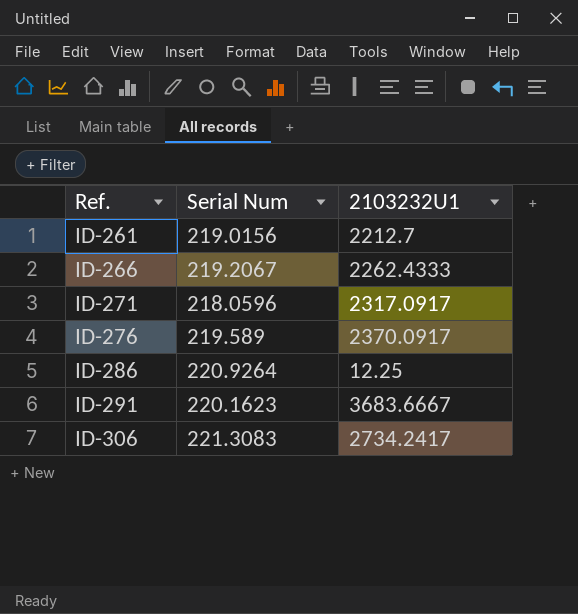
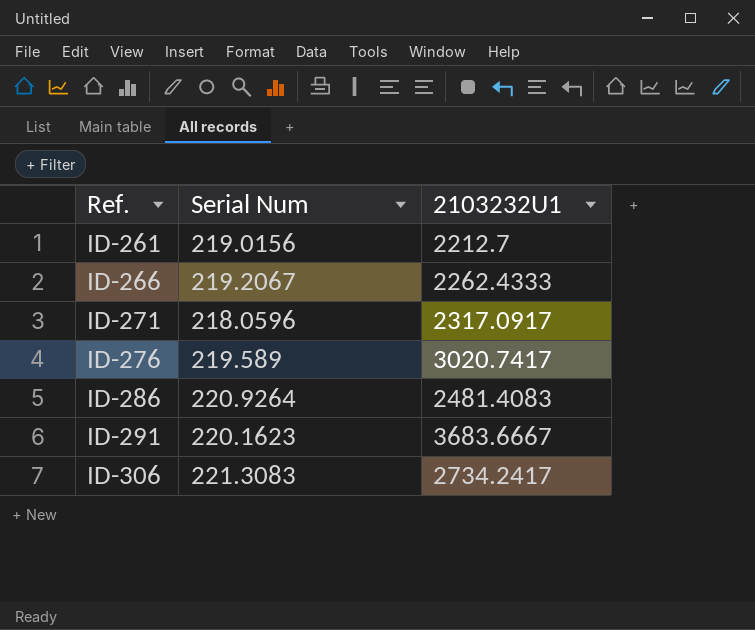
ID-276 | 2103232U1: 2370.0917 -> 3020.7417
ID-286 | 2103232U1: 12.25 -> 2481.4083

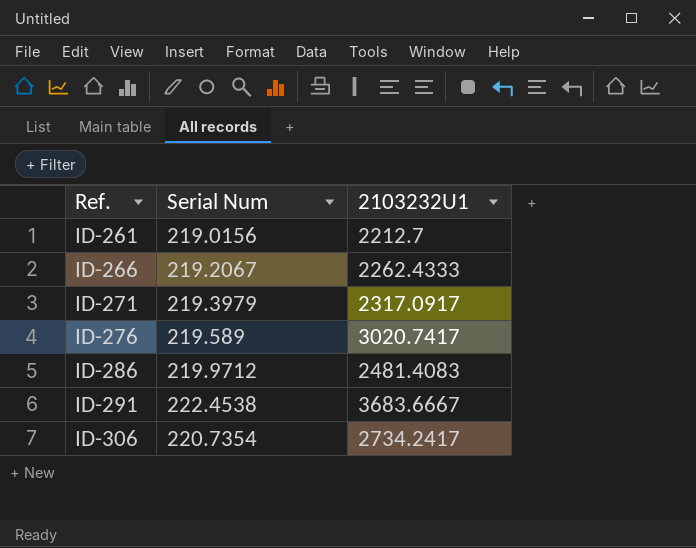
ID-271 | Serial Num: 218.0596 -> 219.3979
ID-286 | Serial Num: 220.9264 -> 219.9712
ID-291 | Serial Num: 220.1623 -> 222.4538
ID-306 | Serial Num: 221.3083 -> 220.7354

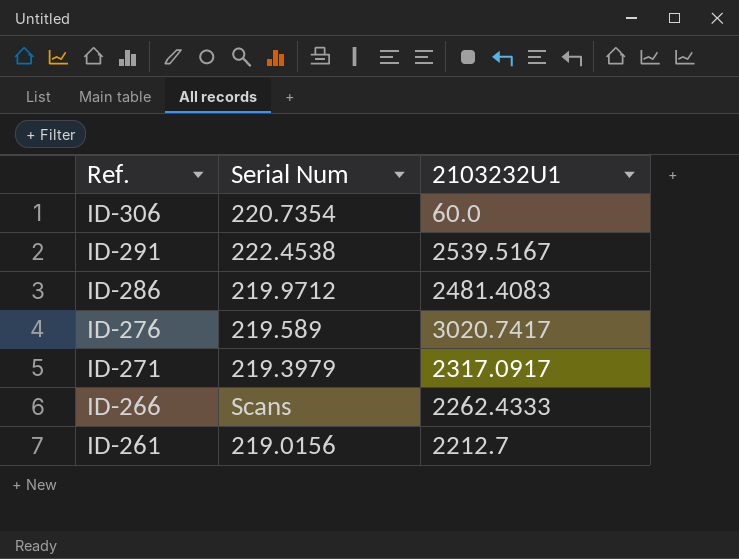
row order: Ref. ascending -> Ref. descending
ID-306 | 2103232U1: 2734.2417 -> 60.0
ID-291 | 2103232U1: 3683.6667 -> 2539.5167
ID-266 | Serial Num: 219.2067 -> Scans

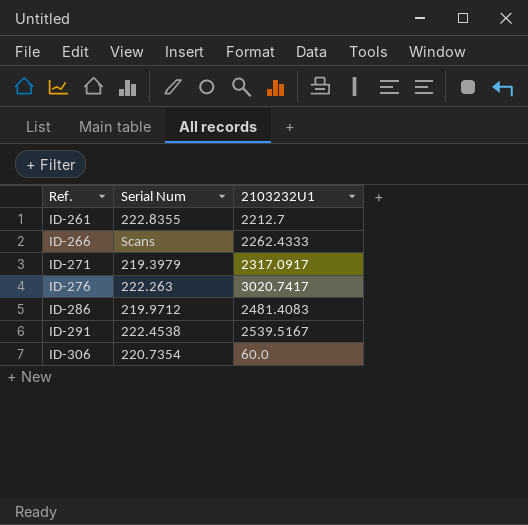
row order: Ref. descending -> Ref. ascending
ID-261 | Serial Num: 219.0156 -> 222.8355
ID-276 | Serial Num: 219.589 -> 222.263

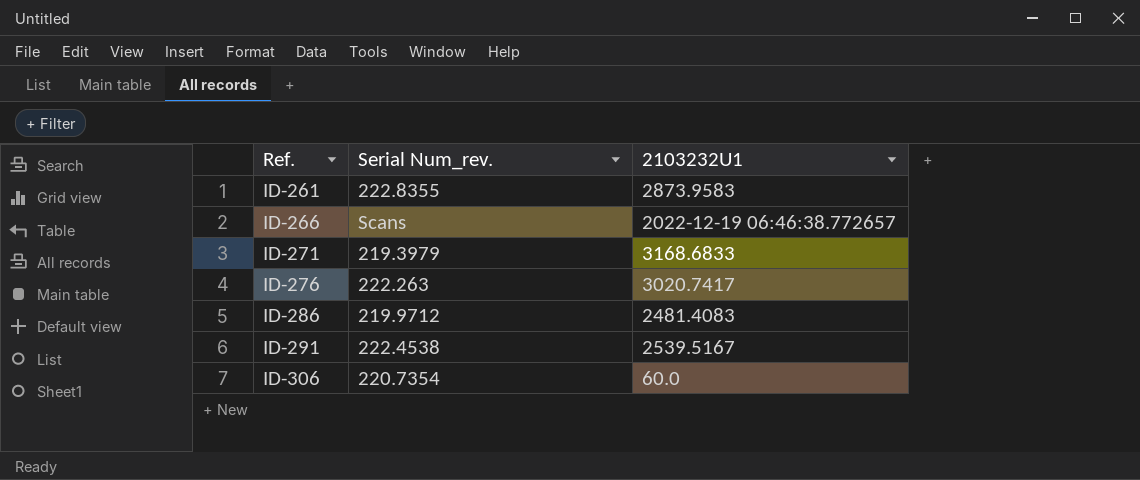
column name: Serial Num -> Serial Num_rev.
ID-261 | 2103232U1: 2212.7 -> 2873.9583
ID-266 | 2103232U1: 2262.4333 -> 2022-12-19 06:46:38.772657
ID-271 | 2103232U1: 2317.0917 -> 3168.6833

